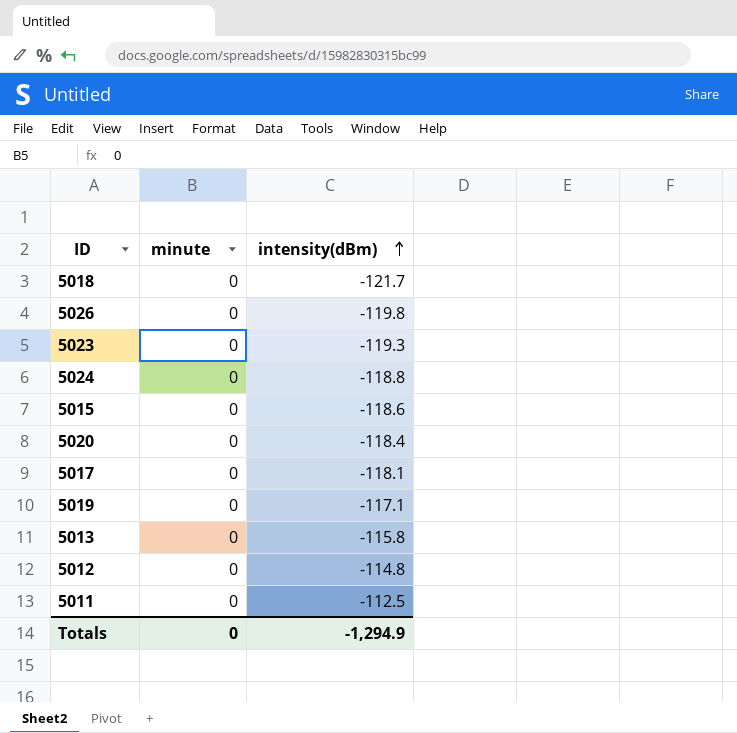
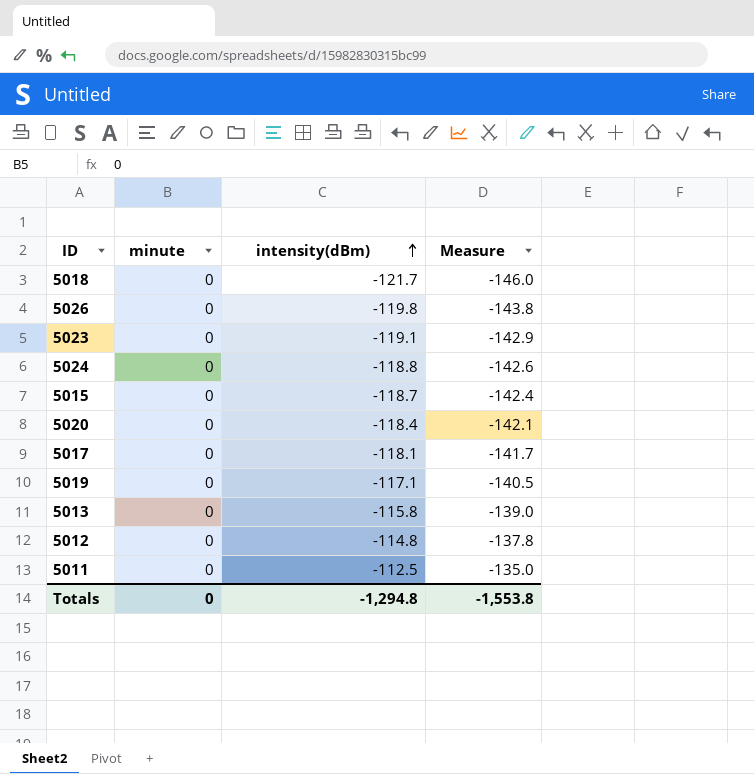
column Measure | formula: none -> [intensity(dBm)] * 1.2
5023 | intensity(dBm): -119.3 -> -119.1
5015 | intensity(dBm): -118.6 -> -118.7
Totals | intensity(dBm): -1,294.9 -> -1,294.8

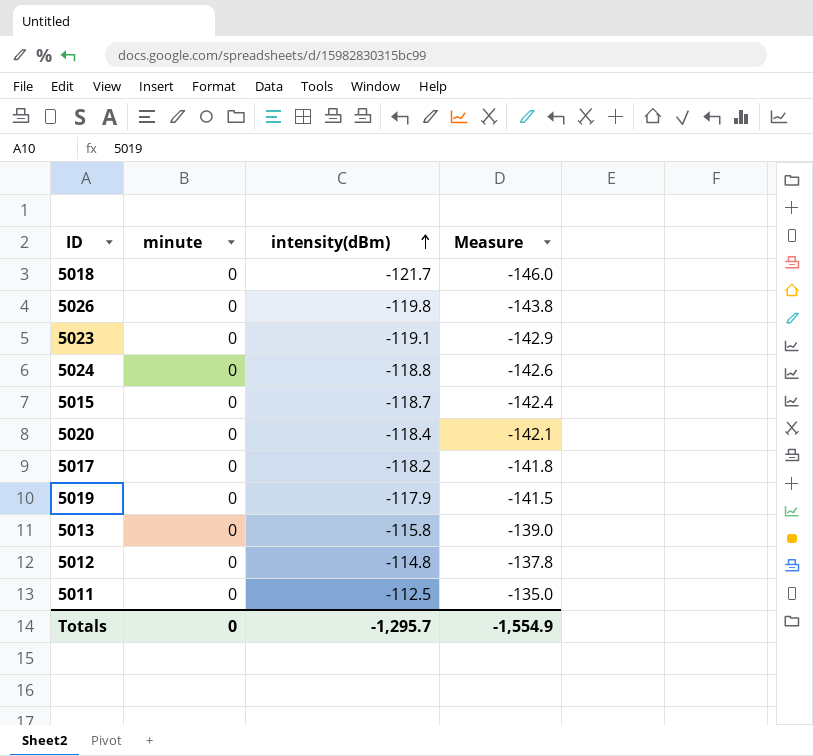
5017 | intensity(dBm): -118.1 -> -118.2
5017 | Measure: -141.7 -> -141.8
5019 | intensity(dBm): -117.1 -> -117.9
5019 | Measure: -140.5 -> -141.5
Totals | intensity(dBm): -1,294.8 -> -1,295.7
Totals | Measure: -1,553.8 -> -1,554.9

